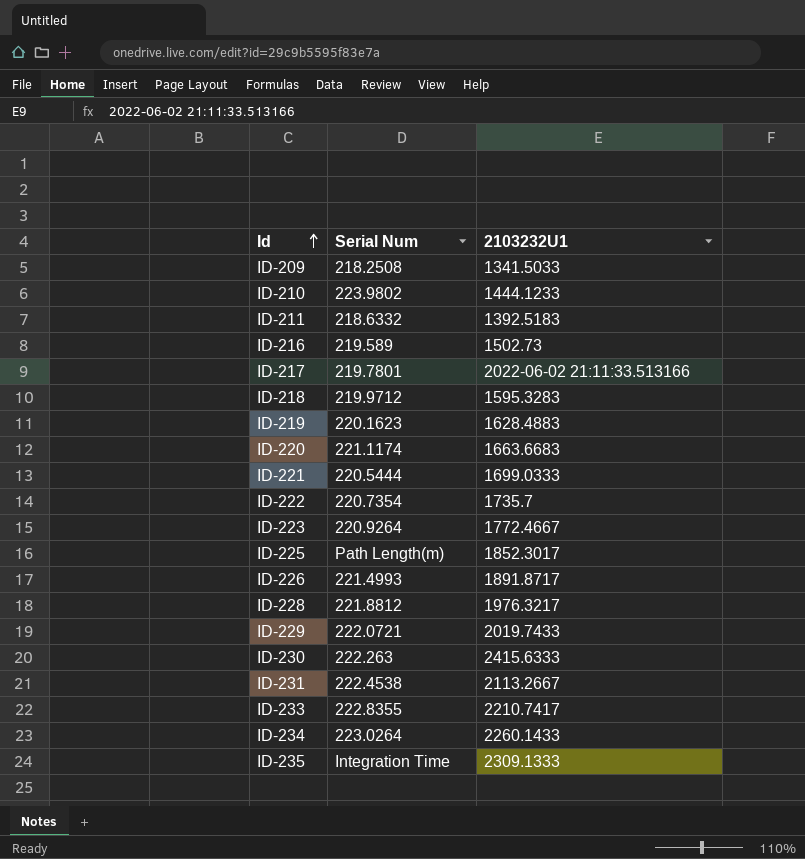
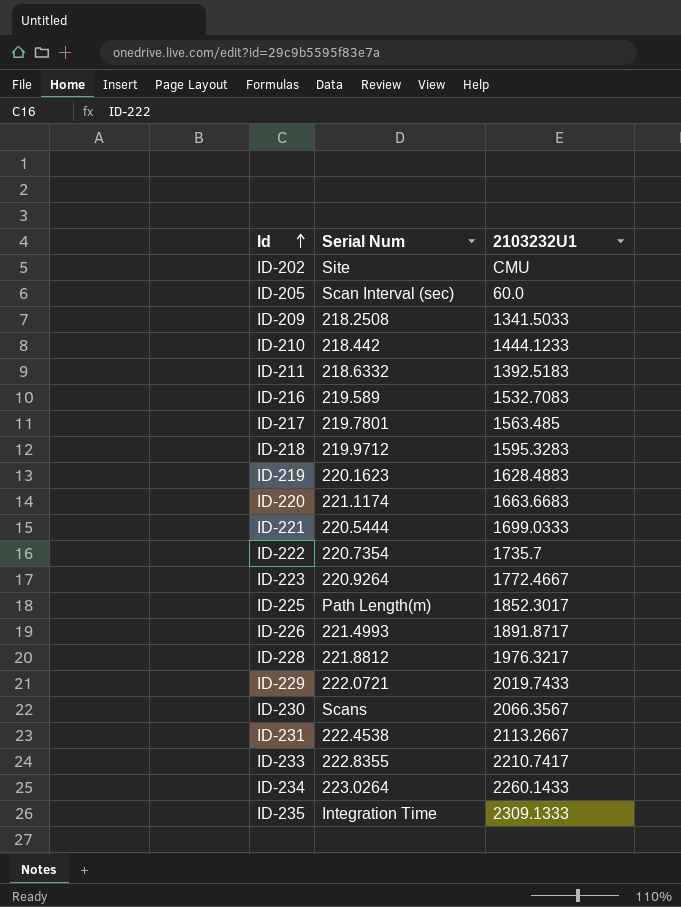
row ID-202: none -> Site | CMU
row ID-205: none -> Scan Interval (sec) | 60.0
ID-210 | Serial Num: 223.9802 -> 218.442
ID-216 | 2103232U1: 1502.73 -> 1532.7083
ID-217 | 2103232U1: 2022-06-02 21:11:33.513166 -> 1563.485
ID-230 | Serial Num: 222.263 -> Scans
ID-230 | 2103232U1: 2415.6333 -> 2066.3567

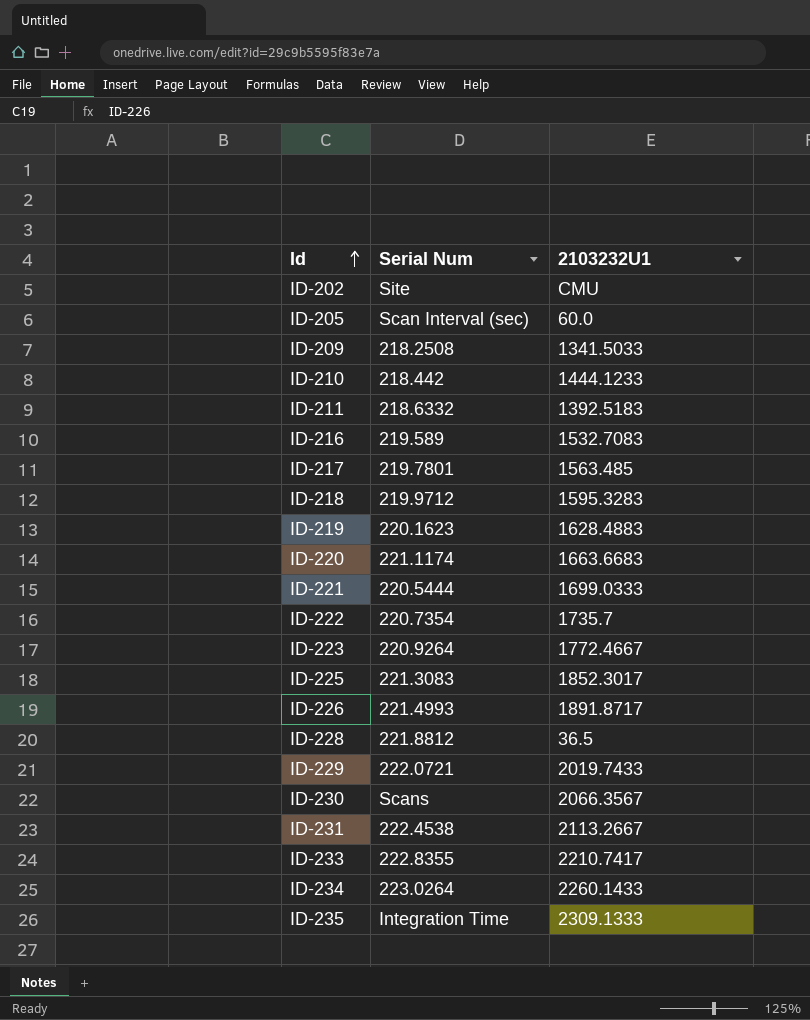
ID-225 | Serial Num: Path Length(m) -> 221.3083
ID-228 | 2103232U1: 1976.3217 -> 36.5

